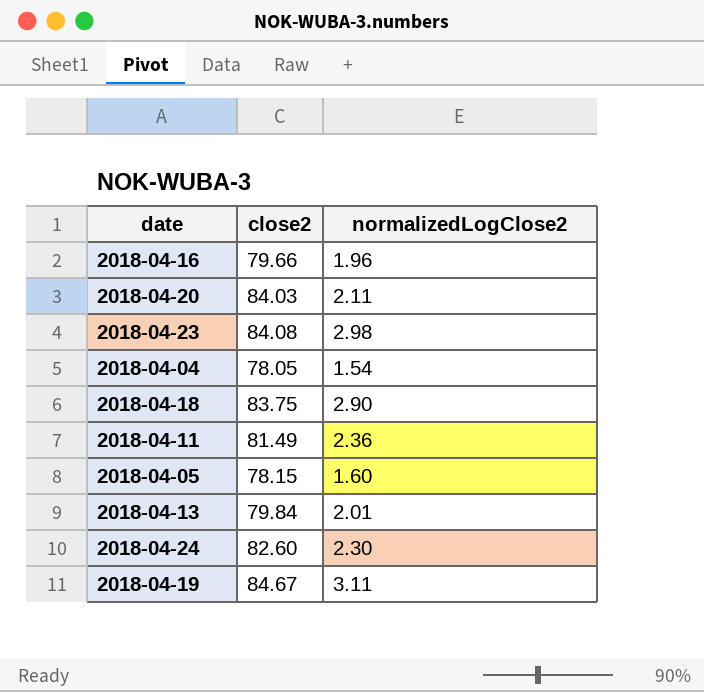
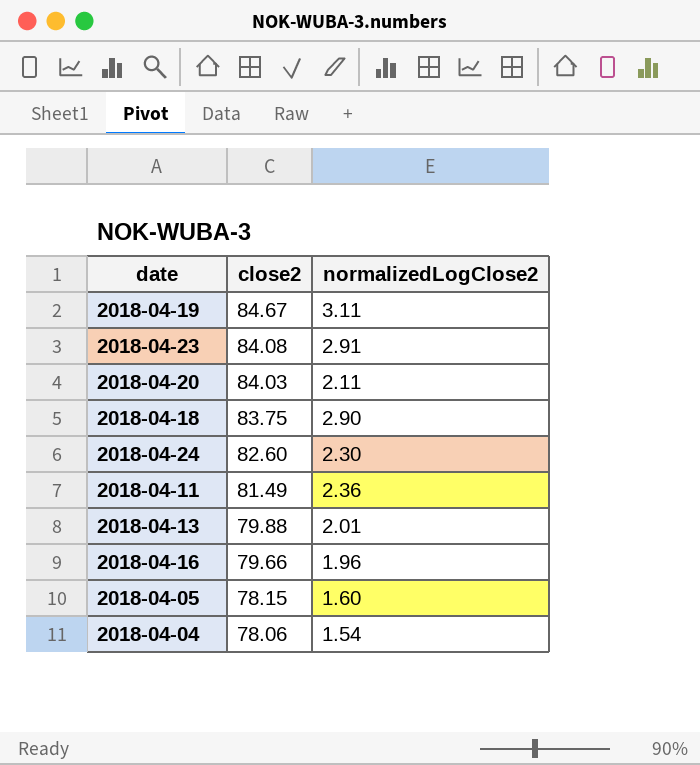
row order: none -> close2 descending
2018-04-23 | normalizedLogClose2: 2.98 -> 2.91
2018-04-13 | close2: 79.84 -> 79.88
2018-04-04 | close2: 78.05 -> 78.06

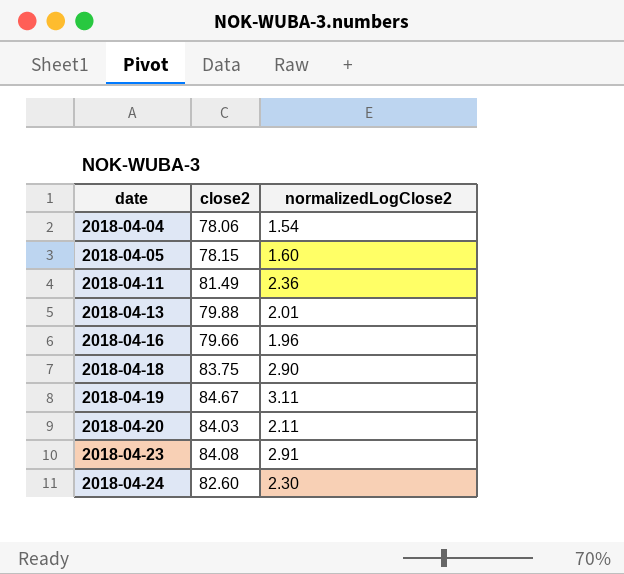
row order: close2 descending -> date ascending

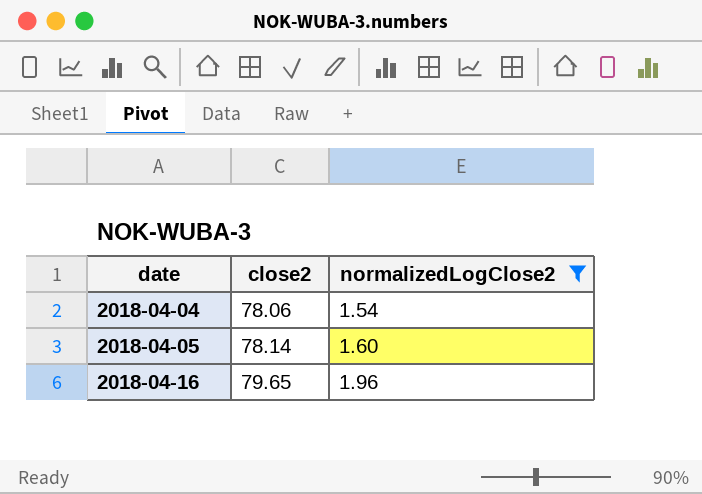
filter: none -> normalizedLogClose2 <= 1.96
2018-04-05 | close2: 78.15 -> 78.14
2018-04-16 | close2: 79.66 -> 79.65

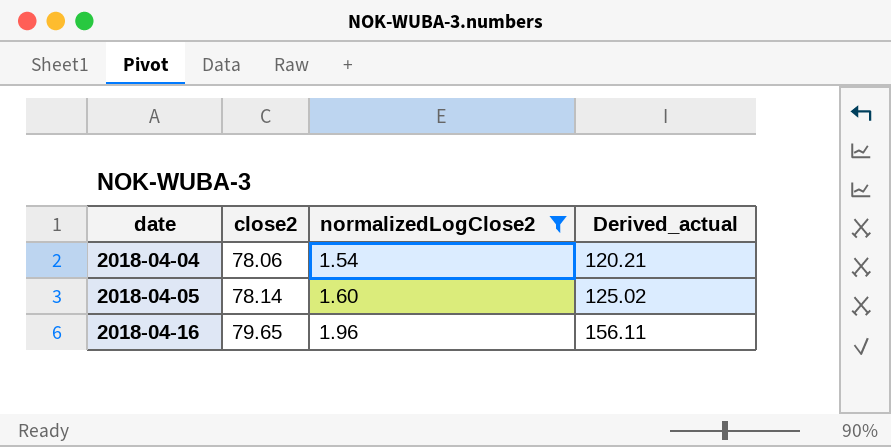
column Derived_actual | formula: none -> [close2] * [normalizedLogClose2]

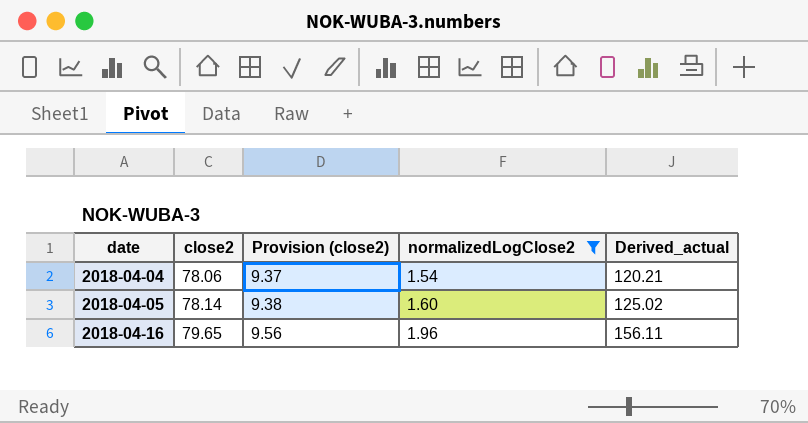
column Provision (close2) | formula: none -> [close2] * 0.12

